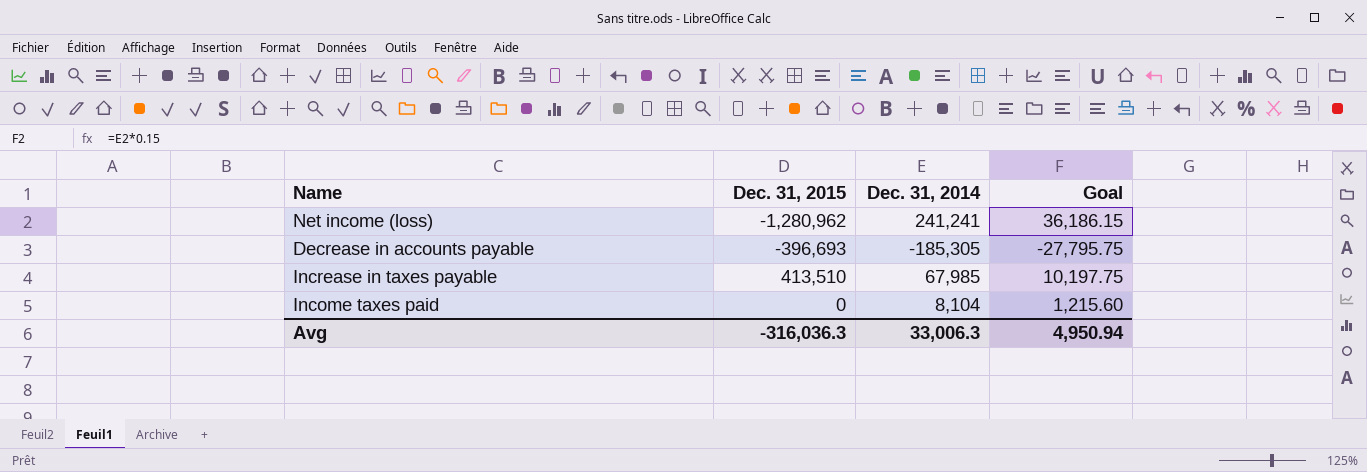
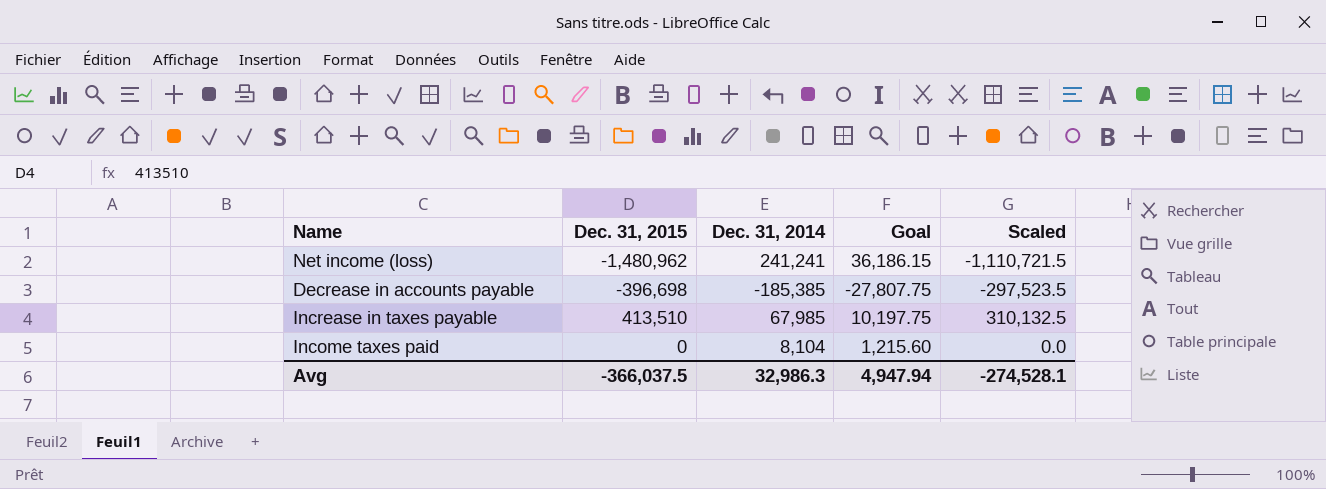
column Scaled | formula: none -> [Dec. 31, 2015] * 0.75
Net income (loss) | Dec. 31, 2015: -1,280,962 -> -1,480,962
Decrease in accounts payable | Dec. 31, 2015: -396,693 -> -396,698
Decrease in accounts payable | Dec. 31, 2014: -185,305 -> -185,385
Decrease in accounts payable | Goal: -27,795.75 -> -27,807.75
Avg | Dec. 31, 2015: -316,036.3 -> -366,037.5
Avg | Dec. 31, 2014: 33,006.3 -> 32,986.3
Avg | Goal: 4,950.94 -> 4,947.94

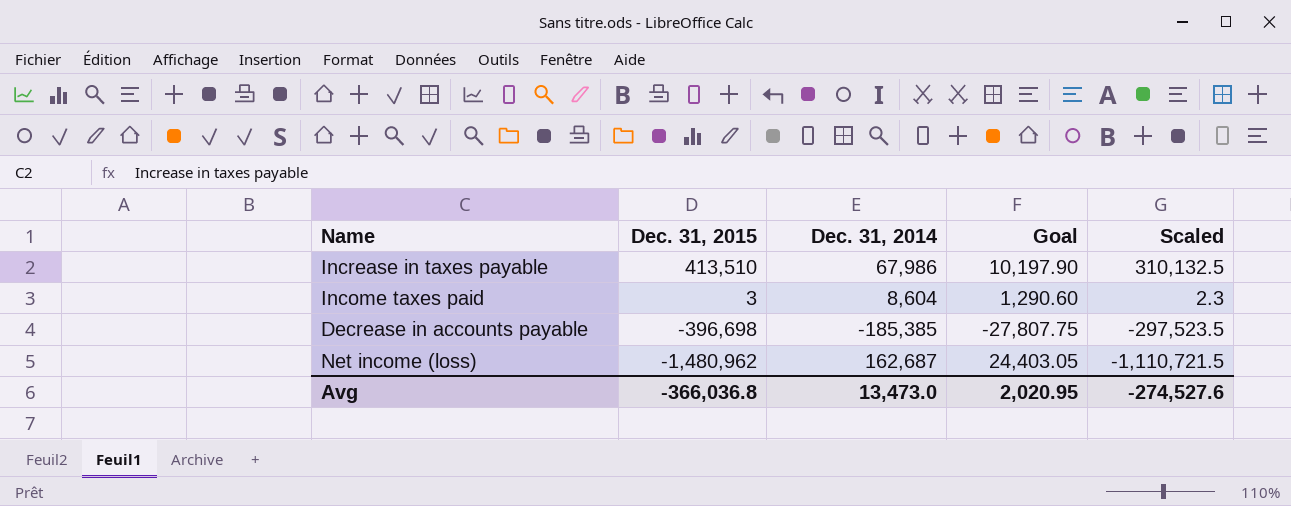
row order: none -> Dec. 31, 2015 descending
Increase in taxes payable | Dec. 31, 2014: 67,985 -> 67,986
Increase in taxes payable | Goal: 10,197.75 -> 10,197.90
Income taxes paid | Dec. 31, 2015: 0 -> 3
Income taxes paid | Dec. 31, 2014: 8,104 -> 8,604
Income taxes paid | Goal: 1,215.60 -> 1,290.60
Income taxes paid | Scaled: 0.0 -> 2.3
Net income (loss) | Dec. 31, 2014: 241,241 -> 162,687
Net income (loss) | Goal: 36,186.15 -> 24,403.05
Avg | Dec. 31, 2015: -366,037.5 -> -366,036.8
Avg | Dec. 31, 2014: 32,986.3 -> 13,473.0
Avg | Goal: 4,947.94 -> 2,020.95
Avg | Scaled: -274,528.1 -> -274,527.6

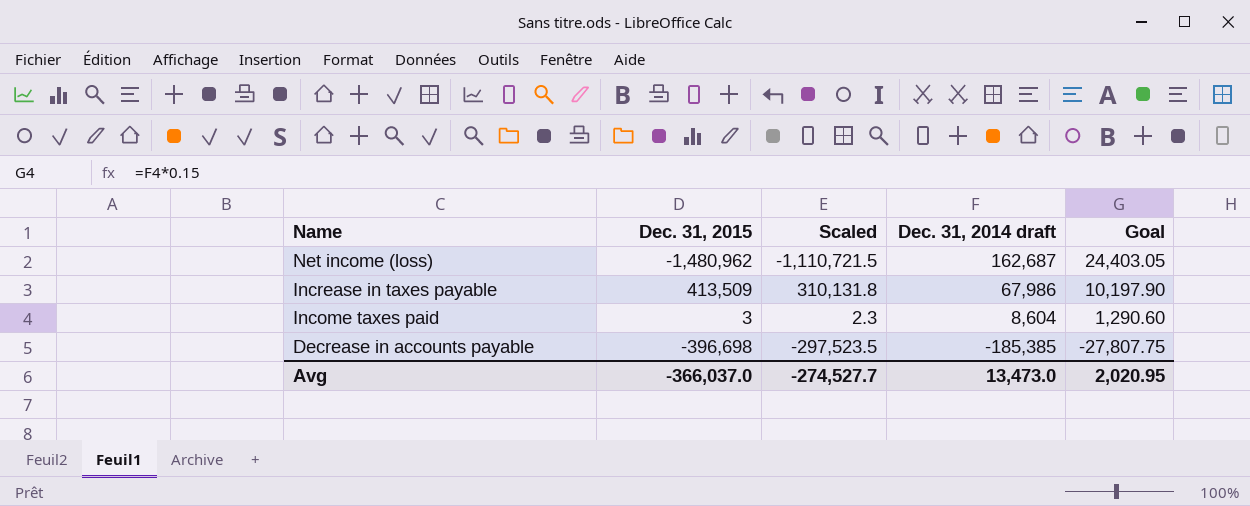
row order: Dec. 31, 2015 descending -> Name descending
column Scaled | position: 5 -> 3
column name: Dec. 31, 2014 -> Dec. 31, 2014 draft
Increase in taxes payable | Dec. 31, 2015: 413,510 -> 413,509
Increase in taxes payable | Scaled: 310,132.5 -> 310,131.8
Avg | Dec. 31, 2015: -366,036.8 -> -366,037.0
Avg | Scaled: -274,527.6 -> -274,527.7

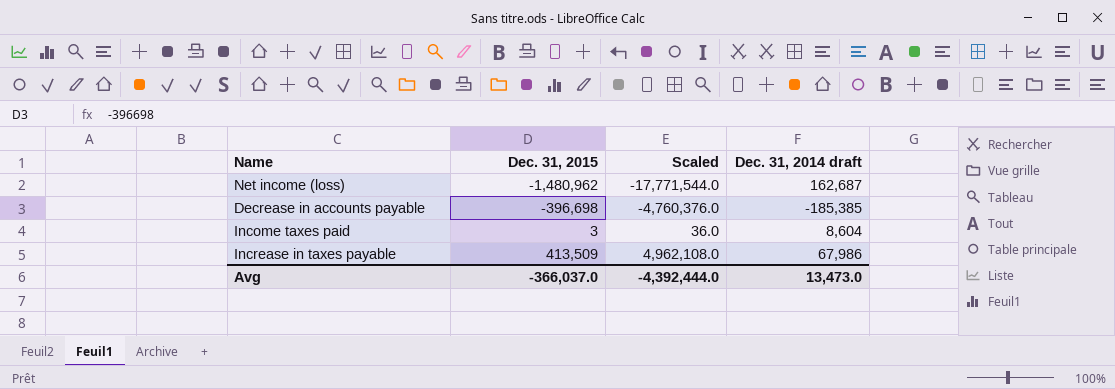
row order: Name descending -> Dec. 31, 2015 ascending
column Goal | formula: [Dec. 31, 2014 draft] * 0.15 -> none
column Scaled | formula: [Dec. 31, 2015] * 0.75 -> [Dec. 31, 2015] * 12
Avg | Scaled: -274,527.7 -> -4,392,444.0

